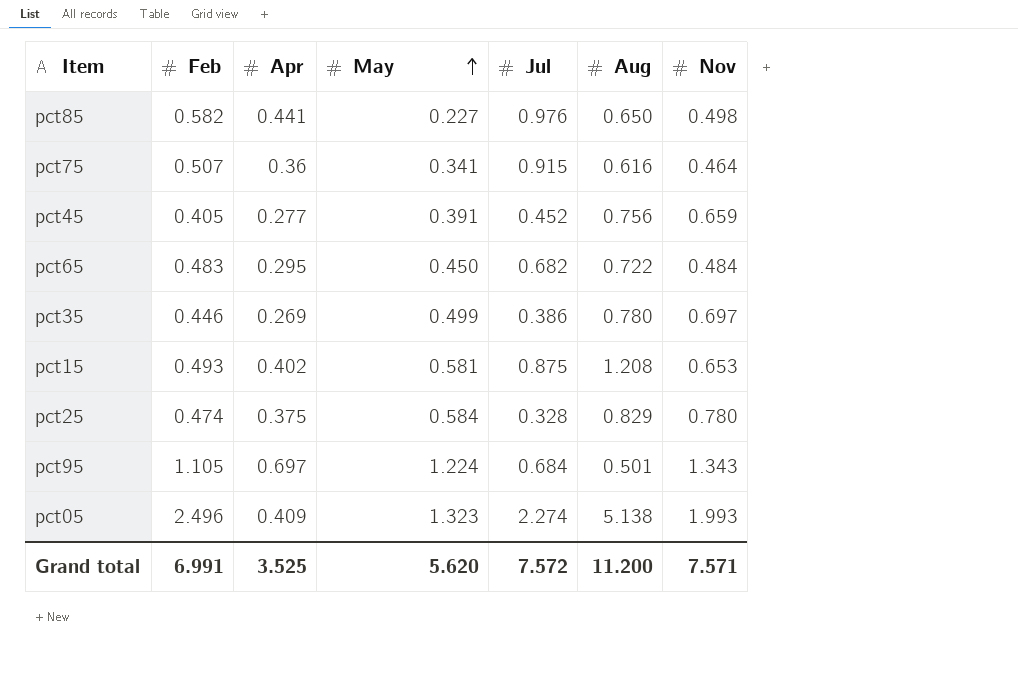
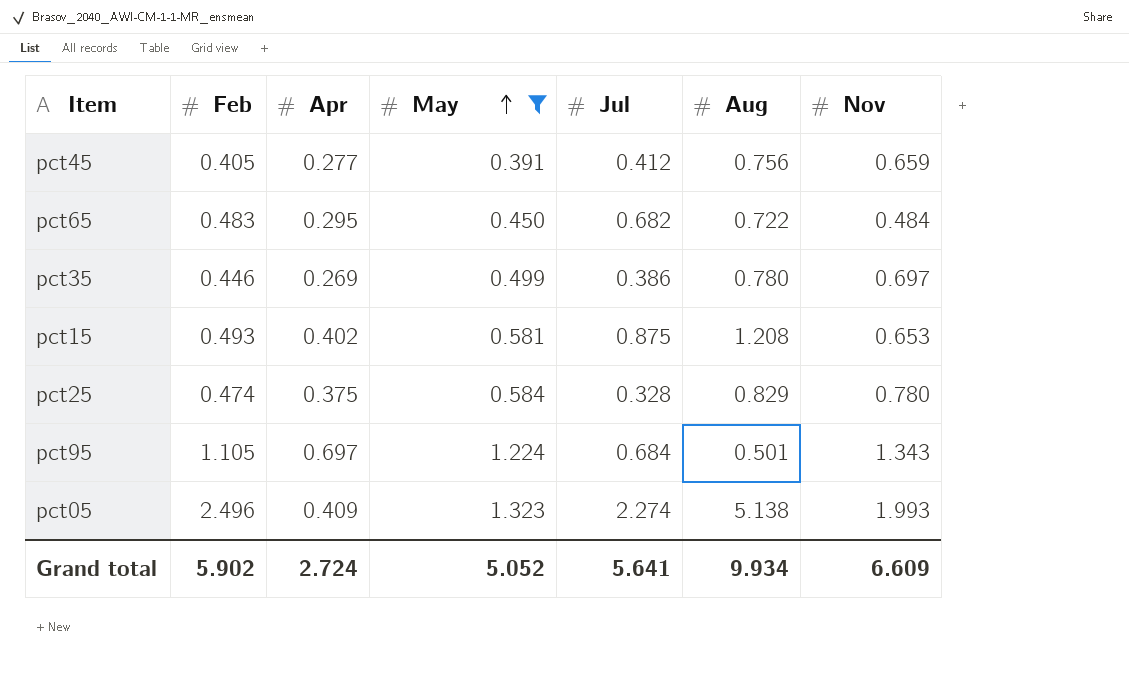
filter: none -> May >= 0.391
pct45 | Jul: 0.452 -> 0.412
Grand total | Feb: 6.991 -> 5.902
Grand total | Apr: 3.525 -> 2.724
Grand total | May: 5.620 -> 5.052
Grand total | Jul: 7.572 -> 5.641
Grand total | Aug: 11.200 -> 9.934
Grand total | Nov: 7.571 -> 6.609

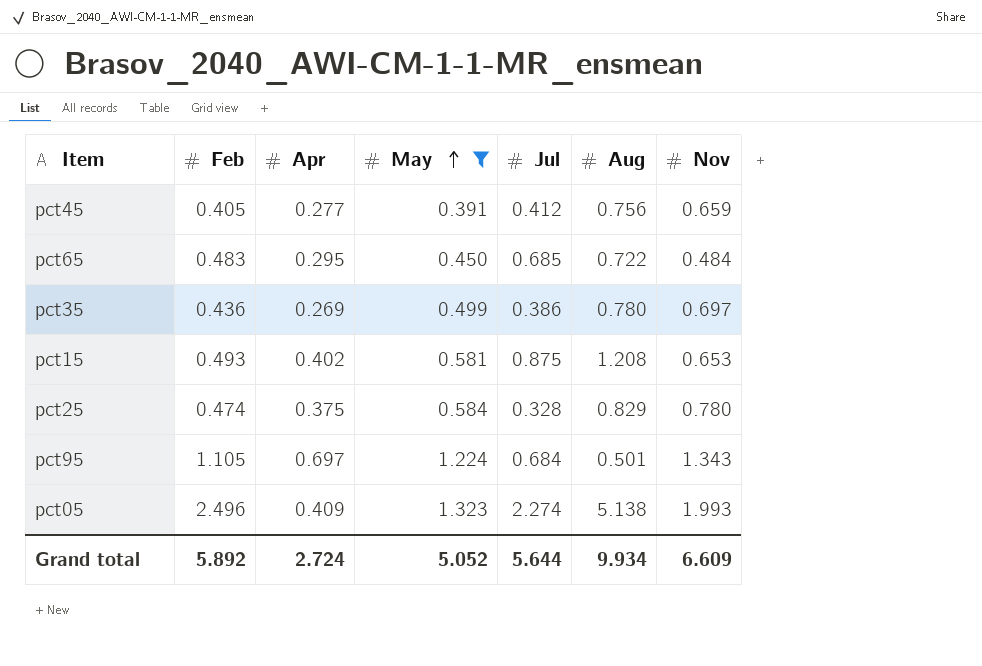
pct65 | Jul: 0.682 -> 0.685
pct35 | Feb: 0.446 -> 0.436
Grand total | Feb: 5.902 -> 5.892
Grand total | Jul: 5.641 -> 5.644

